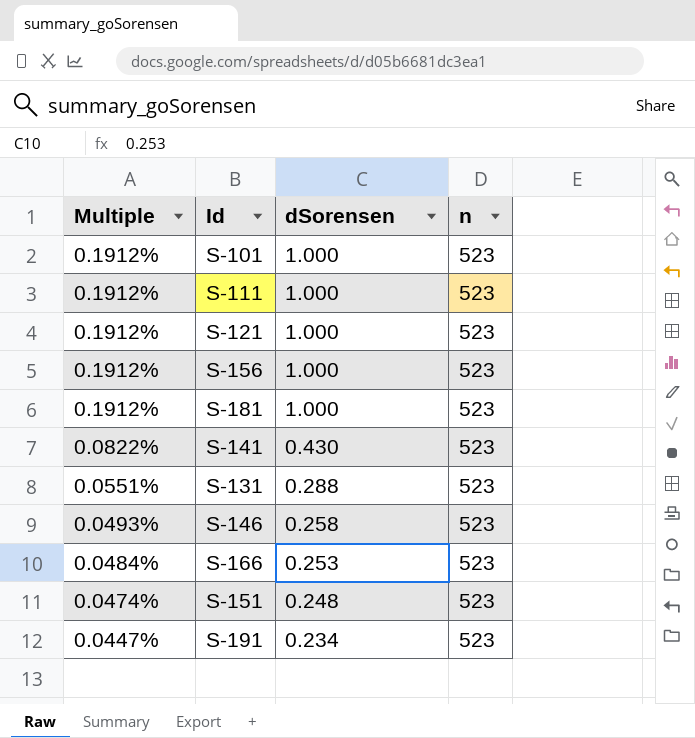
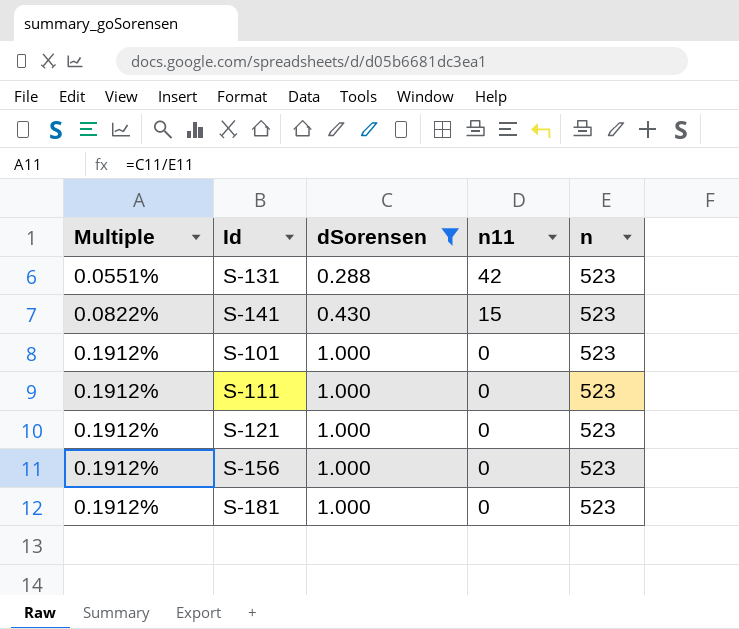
filter: none -> dSorensen >= 0.288
row order: Multiple descending -> Multiple ascending
column n11 | position: none -> 4

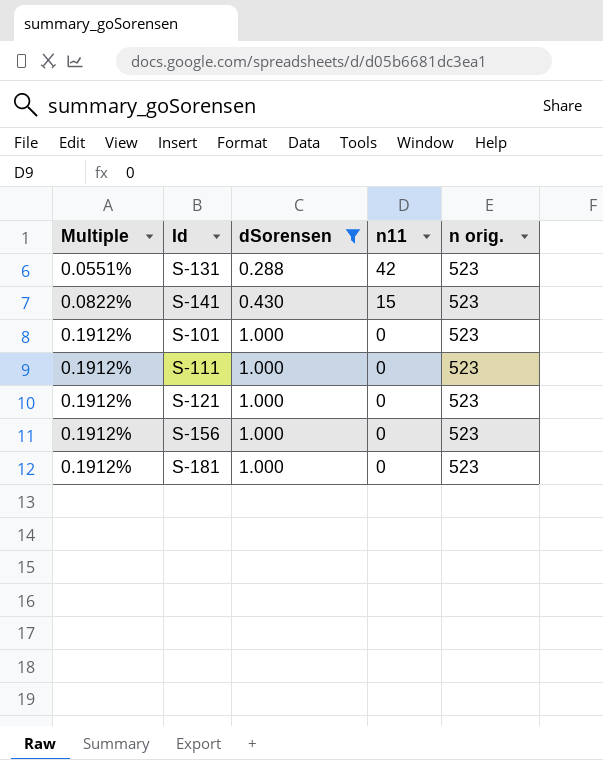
column name: n -> n orig.

